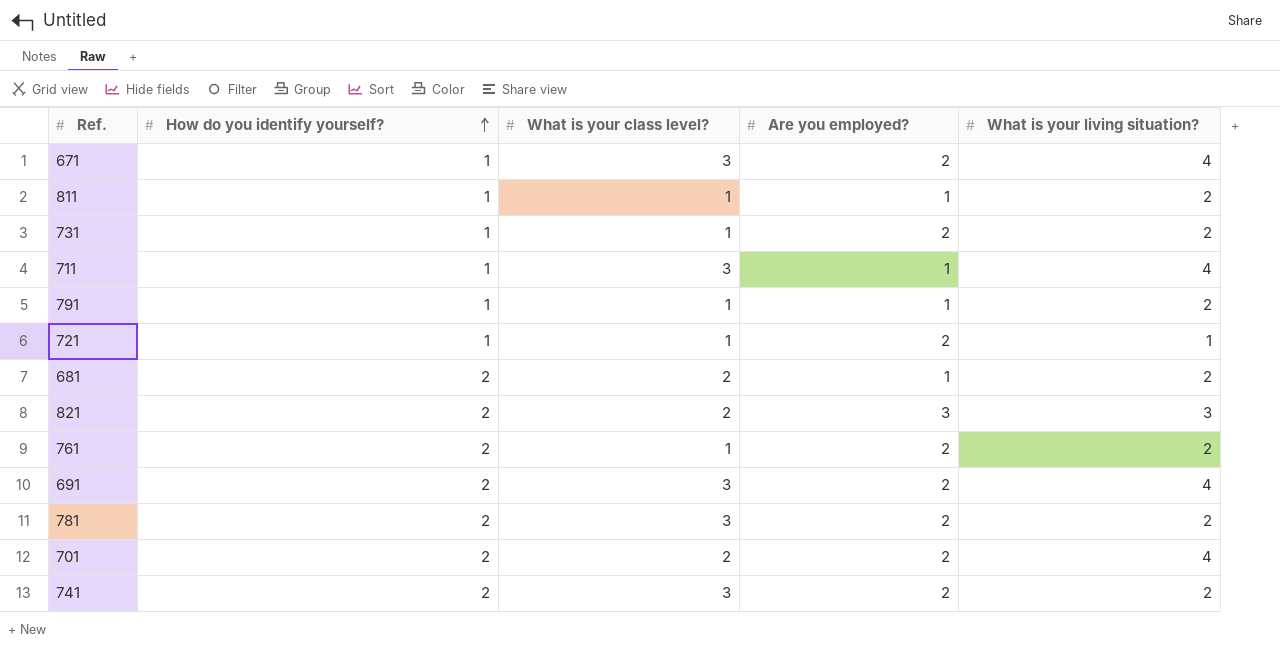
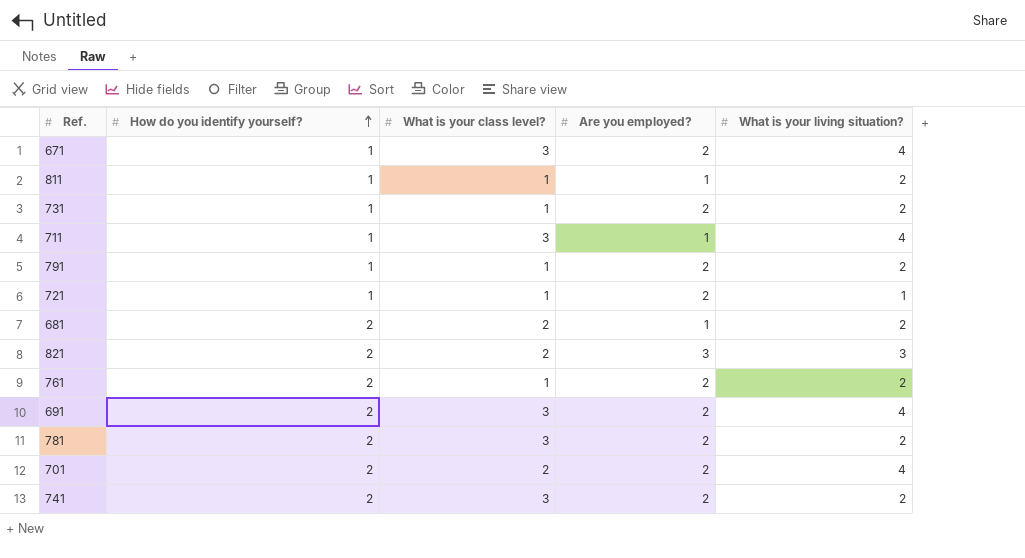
791 | Are you employed?: 1 -> 2

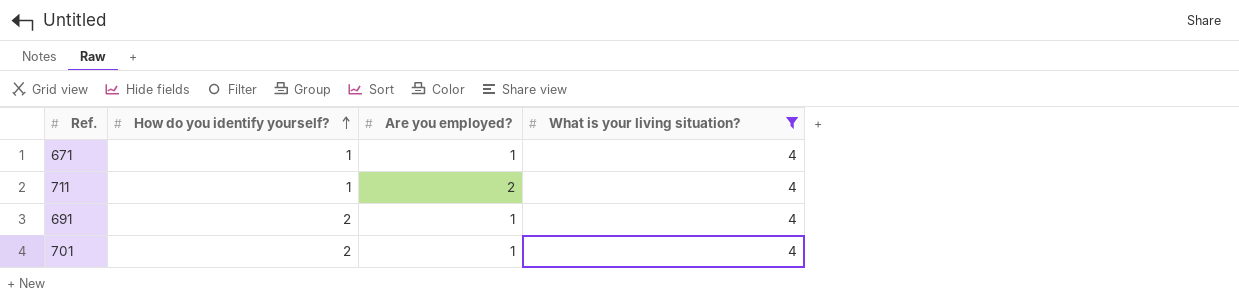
filter: none -> What is your living situation? = 4
column What is your class level? | position: 3 -> none
671 | Are you employed?: 2 -> 1
711 | Are you employed?: 1 -> 2
691 | Are you employed?: 2 -> 1
701 | Are you employed?: 2 -> 1

